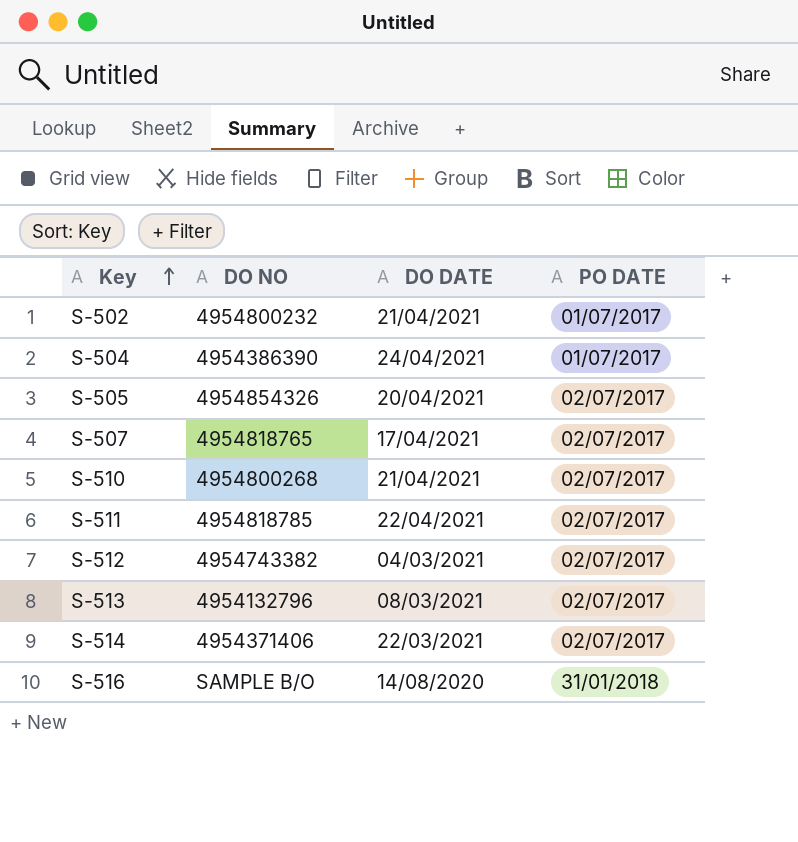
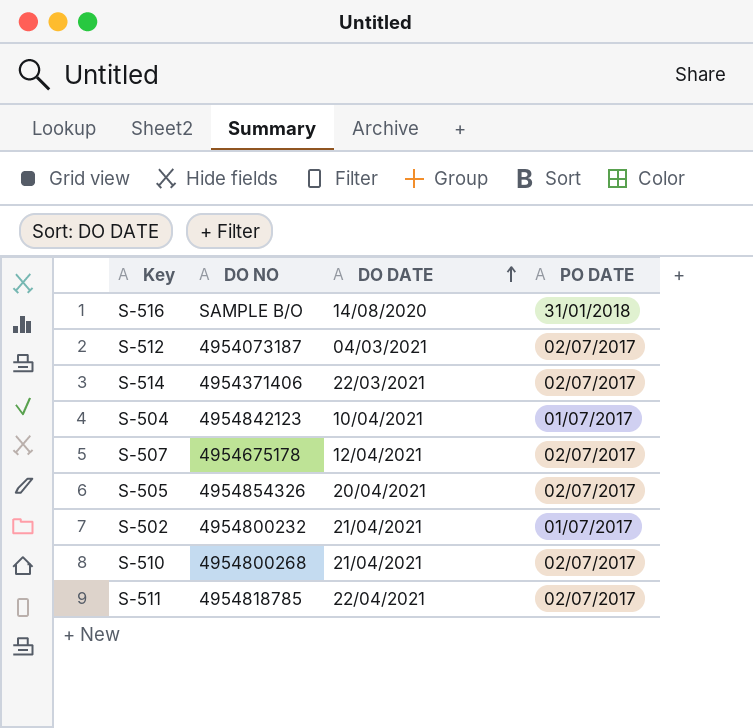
row order: Key ascending -> DO DATE ascending
row S-513: 4954132796 | 08/03/2021 | 02/07/2017 -> none
S-512 | DO NO: 4954743382 -> 4954073187
S-504 | DO NO: 4954386390 -> 4954842123
S-504 | DO DATE: 24/04/2021 -> 10/04/2021
S-507 | DO NO: 4954818765 -> 4954675178
S-507 | DO DATE: 17/04/2021 -> 12/04/2021

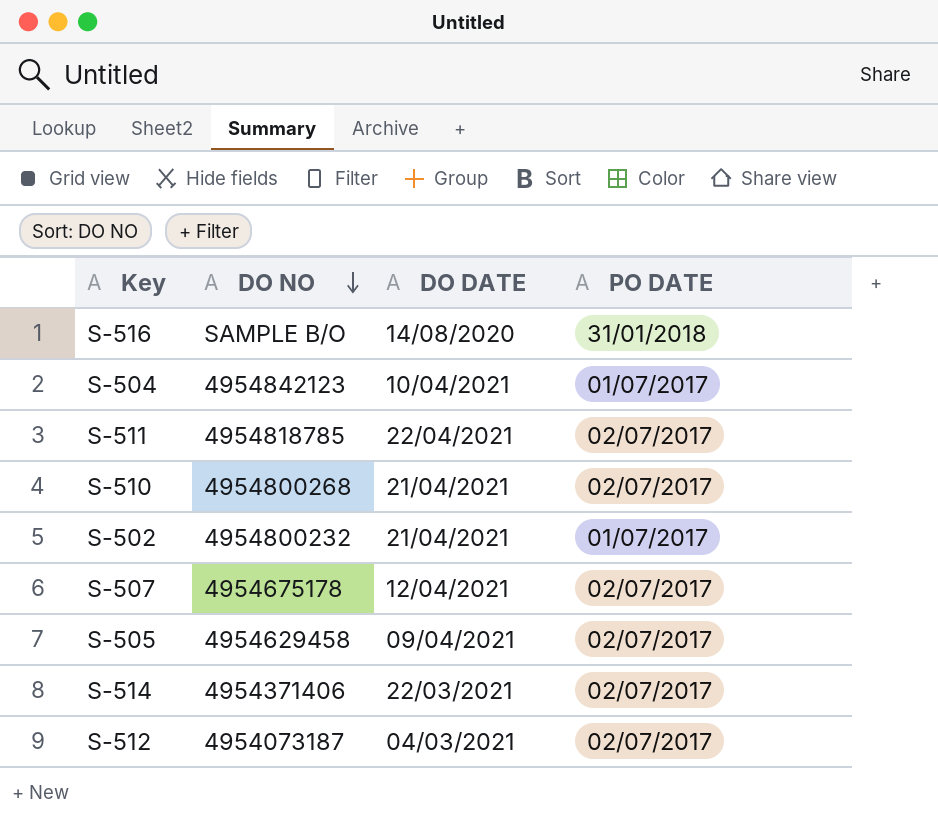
row order: DO DATE ascending -> DO NO descending
S-505 | DO NO: 4954854326 -> 4954629458
S-505 | DO DATE: 20/04/2021 -> 09/04/2021

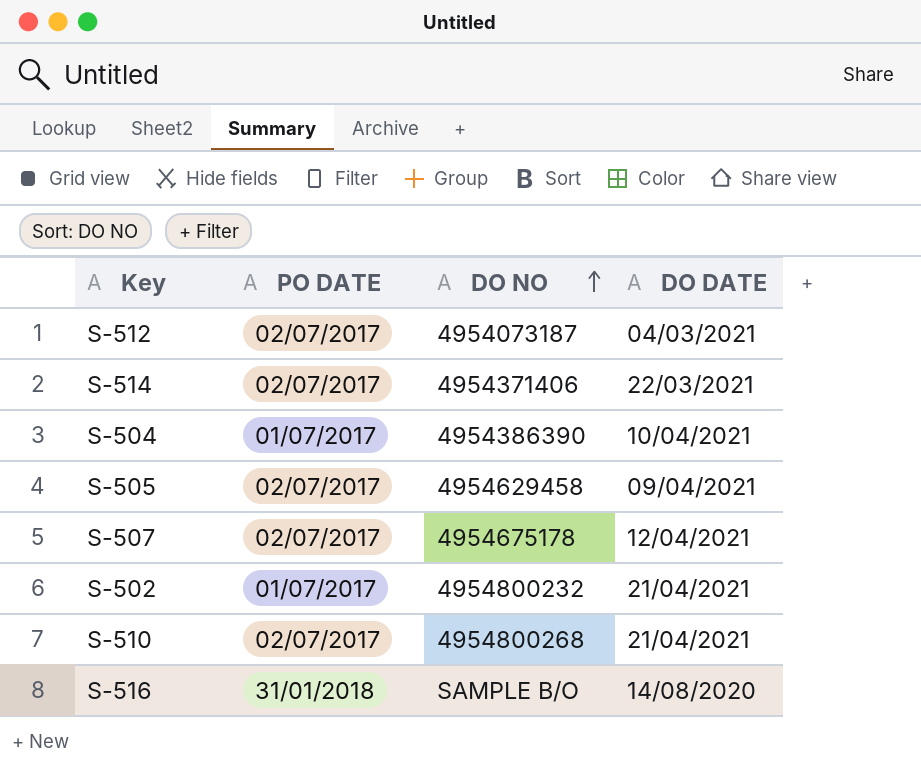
row order: DO NO descending -> DO NO ascending
column PO DATE | position: 4 -> 2
row S-511: 4954818785 | 22/04/2021 | 02/07/2017 -> none
S-504 | DO NO: 4954842123 -> 4954386390

